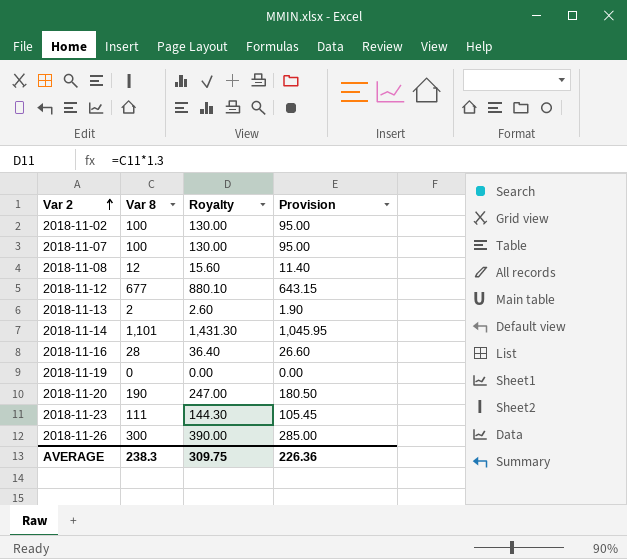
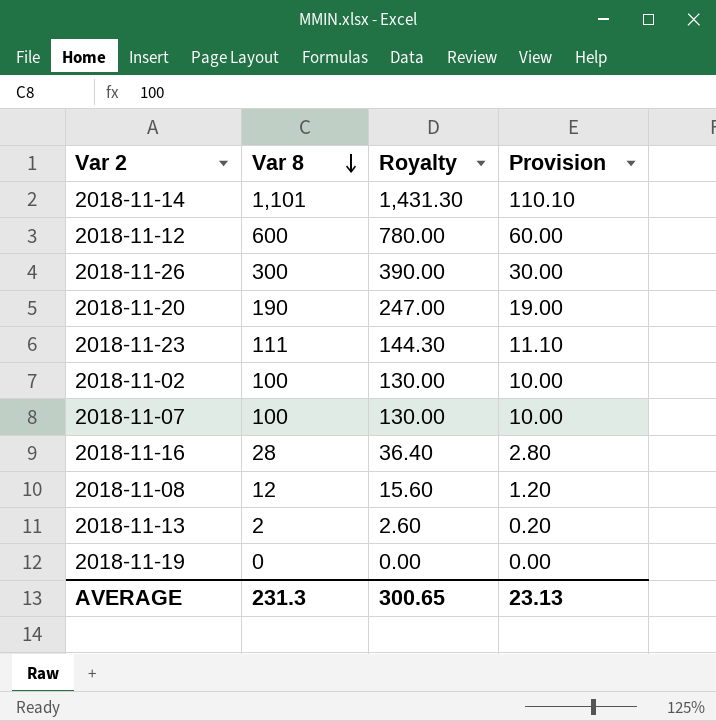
row order: Var 2 ascending -> Var 8 descending
column Provision | formula: [Var 8] * 0.95 -> [Var 8] * 0.1
2018-11-12 | Var 8: 677 -> 600
2018-11-12 | Royalty: 880.10 -> 780.00
AVERAGE | Var 8: 238.3 -> 231.3
AVERAGE | Royalty: 309.75 -> 300.65
AVERAGE | Provision: 226.36 -> 23.13

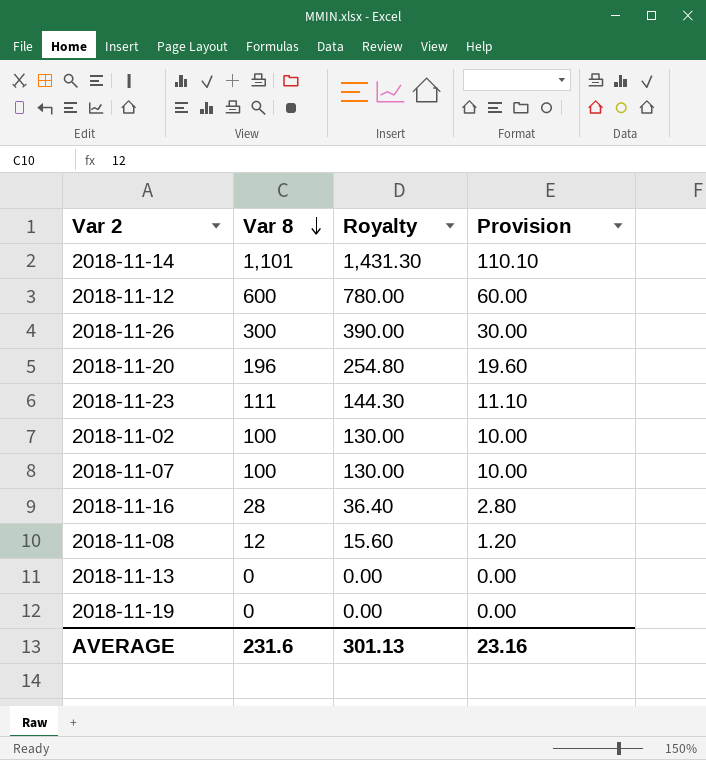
2018-11-20 | Var 8: 190 -> 196
2018-11-20 | Royalty: 247.00 -> 254.80
2018-11-20 | Provision: 19.00 -> 19.60
2018-11-13 | Var 8: 2 -> 0
2018-11-13 | Royalty: 2.60 -> 0.00
2018-11-13 | Provision: 0.20 -> 0.00
AVERAGE | Var 8: 231.3 -> 231.6
AVERAGE | Royalty: 300.65 -> 301.13
AVERAGE | Provision: 23.13 -> 23.16

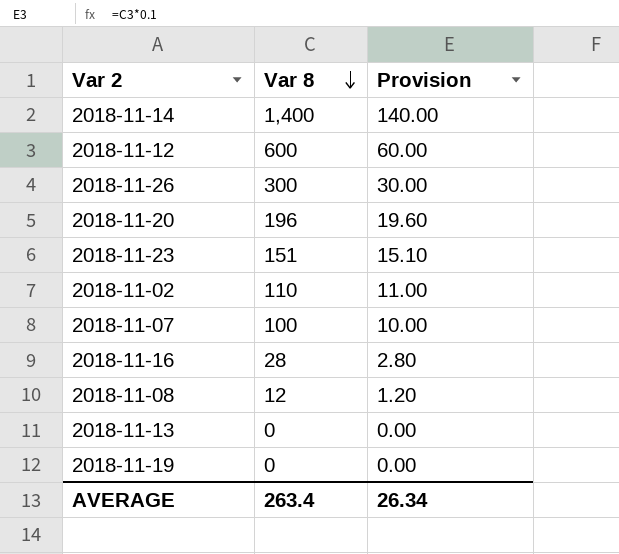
column Royalty | formula: [Var 8] * 1.3 -> none
2018-11-14 | Var 8: 1,101 -> 1,400
2018-11-14 | Provision: 110.10 -> 140.00
2018-11-23 | Var 8: 111 -> 151
2018-11-23 | Provision: 11.10 -> 15.10
2018-11-02 | Var 8: 100 -> 110
2018-11-02 | Provision: 10.00 -> 11.00
AVERAGE | Var 8: 231.6 -> 263.4
AVERAGE | Provision: 23.16 -> 26.34

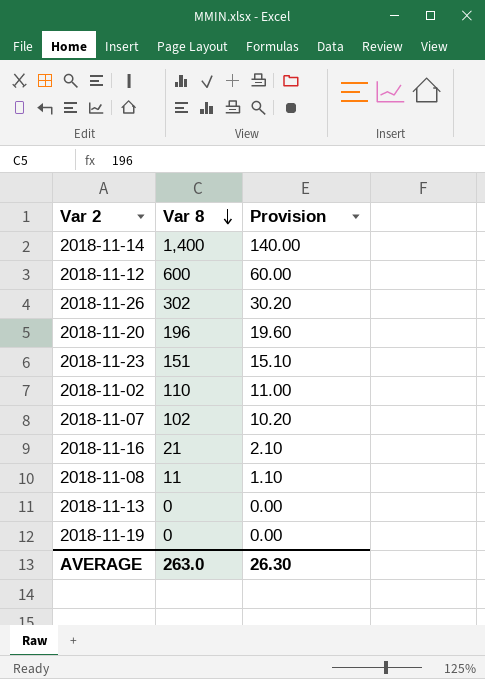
2018-11-26 | Var 8: 300 -> 302
2018-11-26 | Provision: 30.00 -> 30.20
2018-11-07 | Var 8: 100 -> 102
2018-11-07 | Provision: 10.00 -> 10.20
2018-11-16 | Var 8: 28 -> 21
2018-11-16 | Provision: 2.80 -> 2.10
2018-11-08 | Var 8: 12 -> 11
2018-11-08 | Provision: 1.20 -> 1.10
AVERAGE | Var 8: 263.4 -> 263.0
AVERAGE | Provision: 26.34 -> 26.30

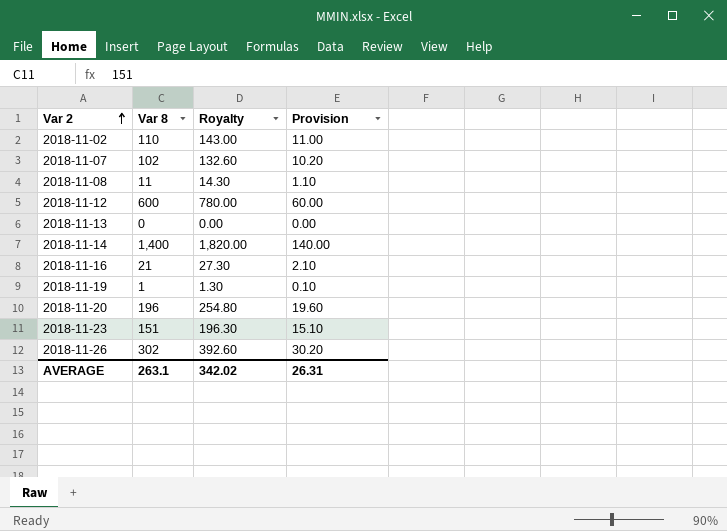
row order: Var 8 descending -> Var 2 ascending
column Royalty | formula: none -> [Var 8] * 1.3
2018-11-19 | Var 8: 0 -> 1
2018-11-19 | Provision: 0.00 -> 0.10
AVERAGE | Var 8: 263.0 -> 263.1
AVERAGE | Provision: 26.30 -> 26.31

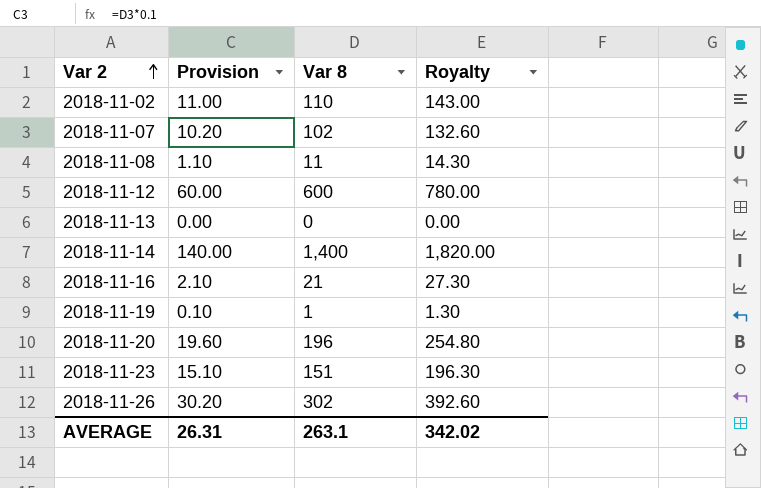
column Provision | position: 4 -> 2

